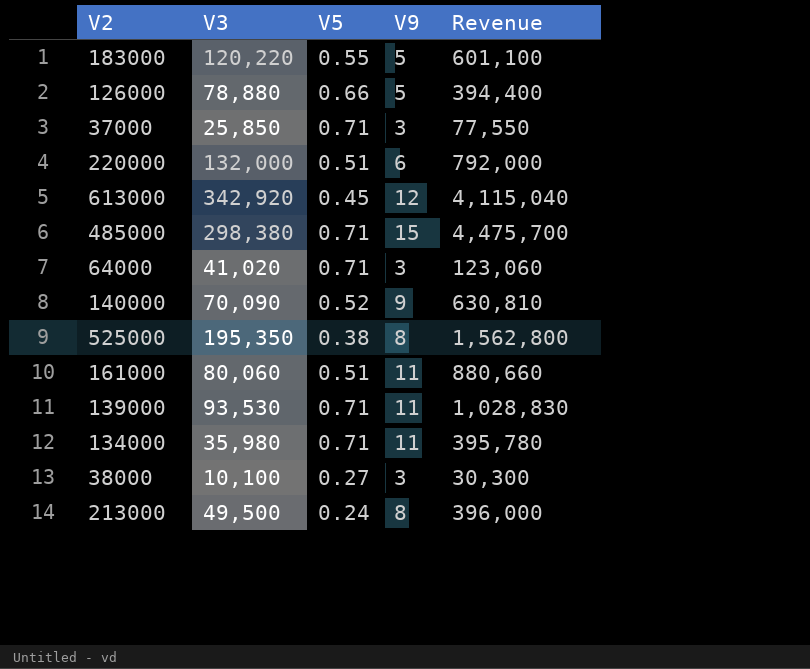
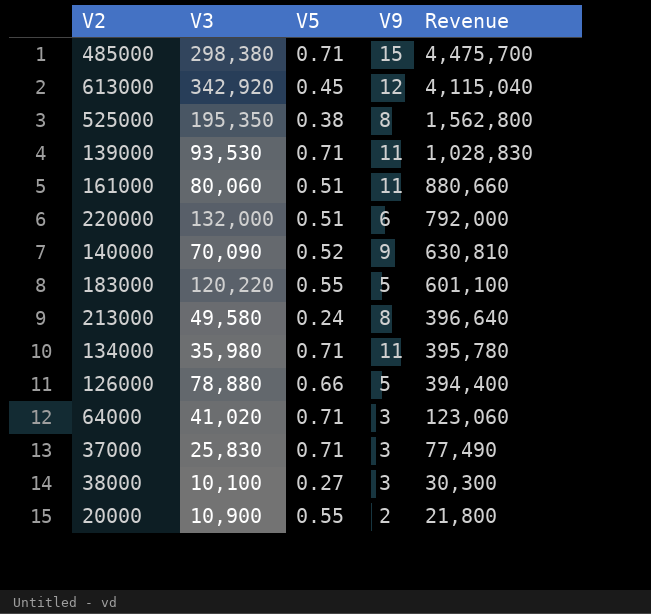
row order: none -> Revenue descending
213000 | V3: 49,500 -> 49,580
213000 | Revenue: 396,000 -> 396,640
37000 | V3: 25,850 -> 25,830
37000 | Revenue: 77,550 -> 77,490
row 20000: none -> 10,900 | 0.55 | 2 | 21,800

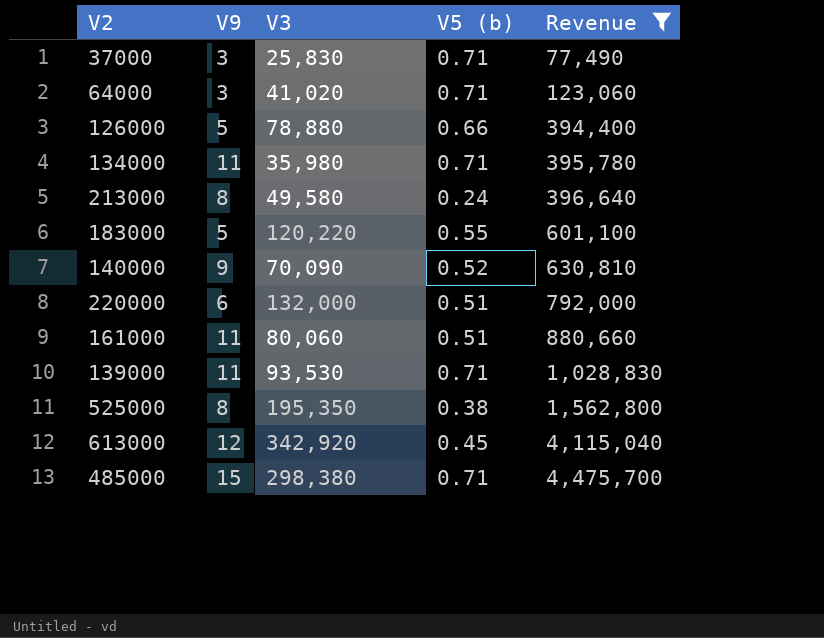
filter: none -> Revenue >= 77,490
row order: Revenue descending -> Revenue ascending
column V9 | position: 4 -> 2
column name: V5 -> V5 (b)

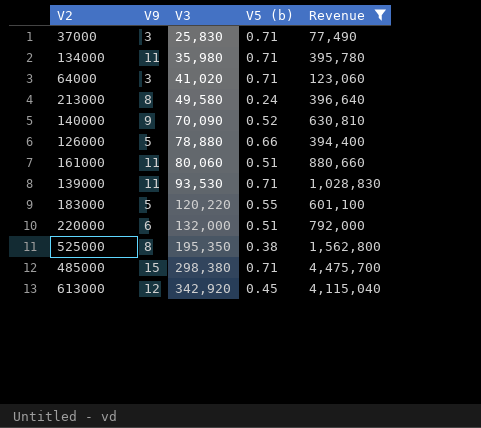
row order: Revenue ascending -> V3 ascending

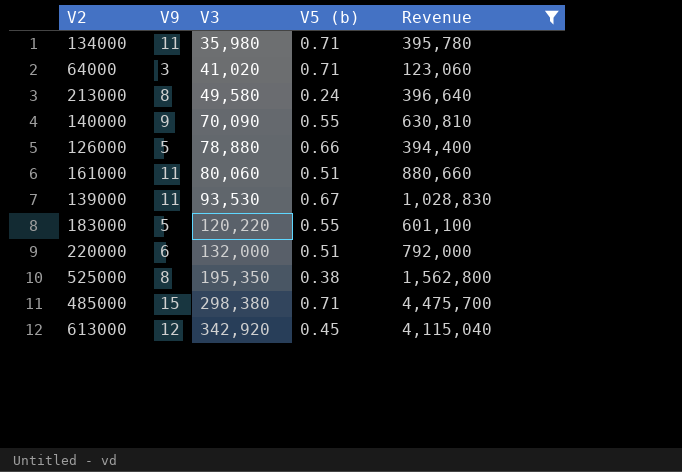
row 37000: 3 | 25,830 | 0.71 | 77,490 -> none
140000 | V5 (b): 0.52 -> 0.55
139000 | V5 (b): 0.71 -> 0.67

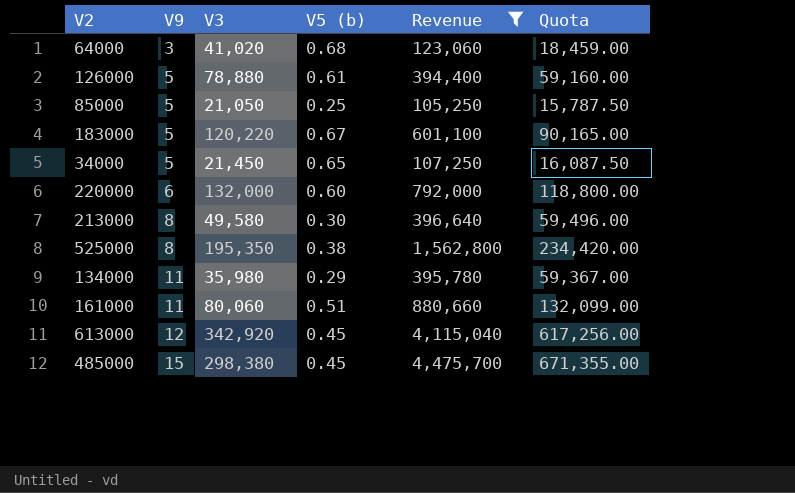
row order: V3 ascending -> V9 ascending
column Quota | formula: none -> [Revenue] * 0.15
row 140000: 9 | 70,090 | 0.55 | 630,810 -> none
row 139000: 11 | 93,530 | 0.67 | 1,028,830 -> none
64000 | V5 (b): 0.71 -> 0.68
126000 | V5 (b): 0.66 -> 0.61
row 85000: none -> 5 | 21,050 | 0.25 | 105,250 | 15,787.50
183000 | V5 (b): 0.55 -> 0.67
row 34000: none -> 5 | 21,450 | 0.65 | 107,250 | 16,087.50
220000 | V5 (b): 0.51 -> 0.60
213000 | V5 (b): 0.24 -> 0.30
134000 | V5 (b): 0.71 -> 0.29
485000 | V5 (b): 0.71 -> 0.45

